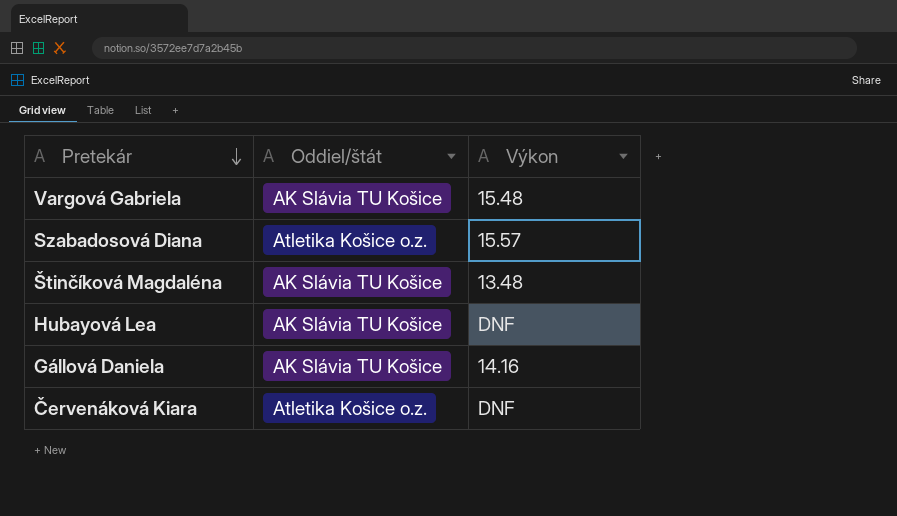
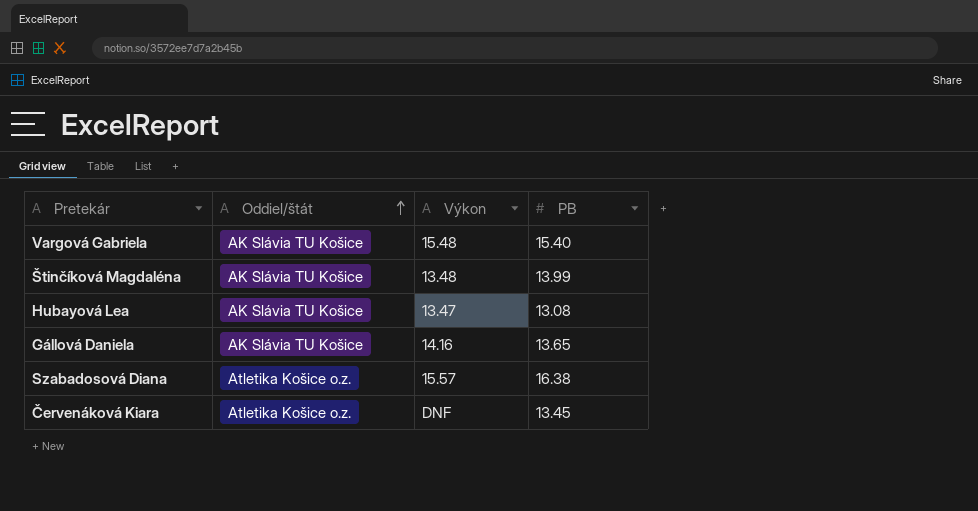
row order: Pretekár descending -> Oddiel/štát ascending
column PB | position: none -> 4
Hubayová Lea | Výkon: DNF -> 13.47

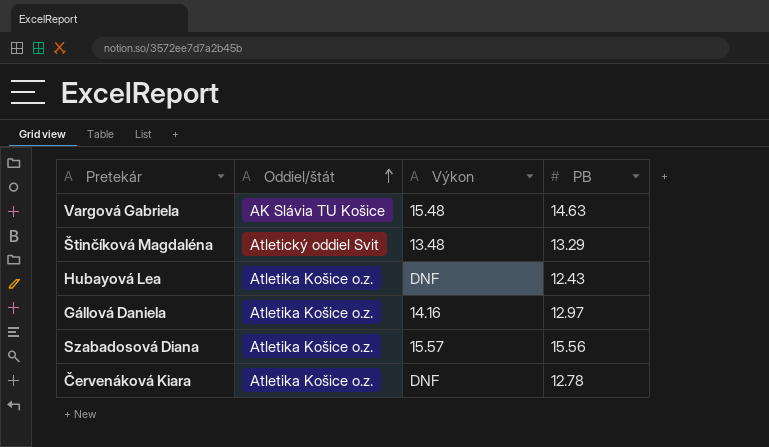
Vargová Gabriela | PB: 15.40 -> 14.63
Štinčíková Magdaléna | Oddiel/štát: AK Slávia TU Košice -> Atletický oddiel Svit
Štinčíková Magdaléna | PB: 13.99 -> 13.29
Hubayová Lea | Oddiel/štát: AK Slávia TU Košice -> Atletika Košice o.z.
Hubayová Lea | Výkon: 13.47 -> DNF
Hubayová Lea | PB: 13.08 -> 12.43
Gállová Daniela | Oddiel/štát: AK Slávia TU Košice -> Atletika Košice o.z.
Gállová Daniela | PB: 13.65 -> 12.97
Szabadosová Diana | PB: 16.38 -> 15.56
Červenáková Kiara | PB: 13.45 -> 12.78

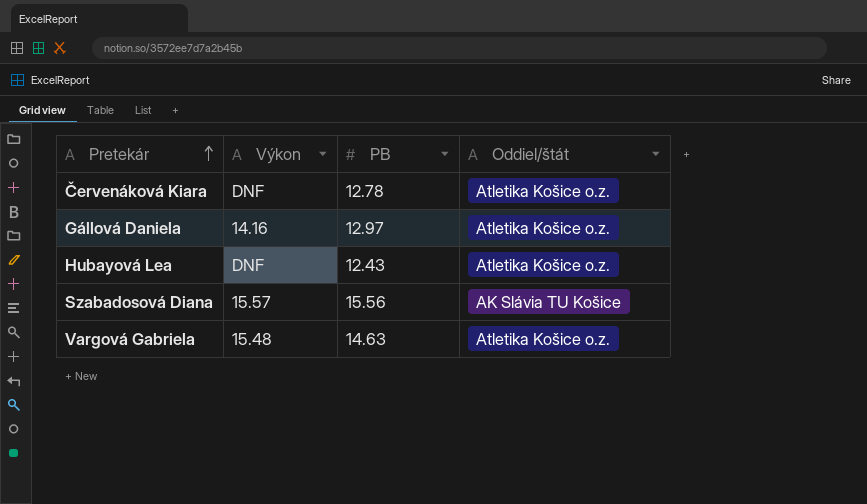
row order: Oddiel/štát ascending -> Pretekár ascending
column Oddiel/štát | position: 2 -> 4
row Štinčíková Magdaléna: Atletický oddiel Svit | 13.48 | 13.29 -> none
Szabadosová Diana | Oddiel/štát: Atletika Košice o.z. -> AK Slávia TU Košice
Vargová Gabriela | Oddiel/štát: AK Slávia TU Košice -> Atletika Košice o.z.

